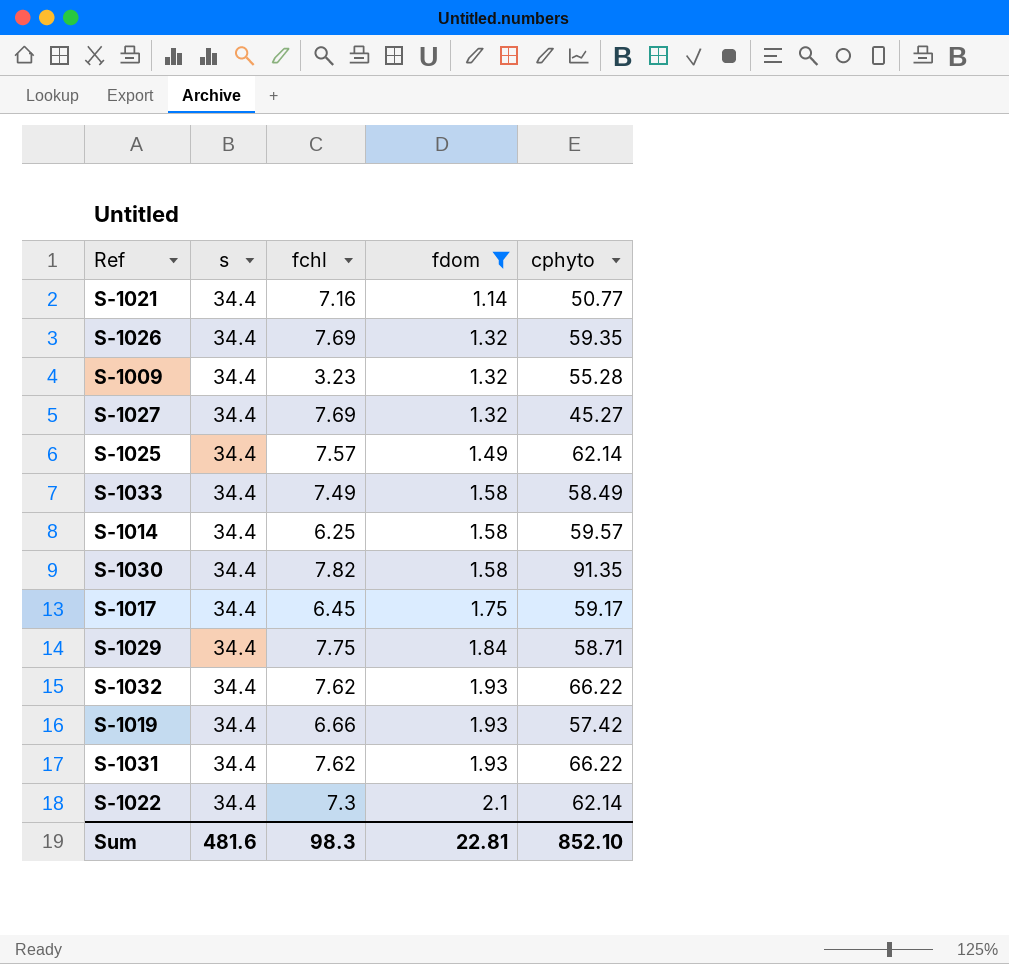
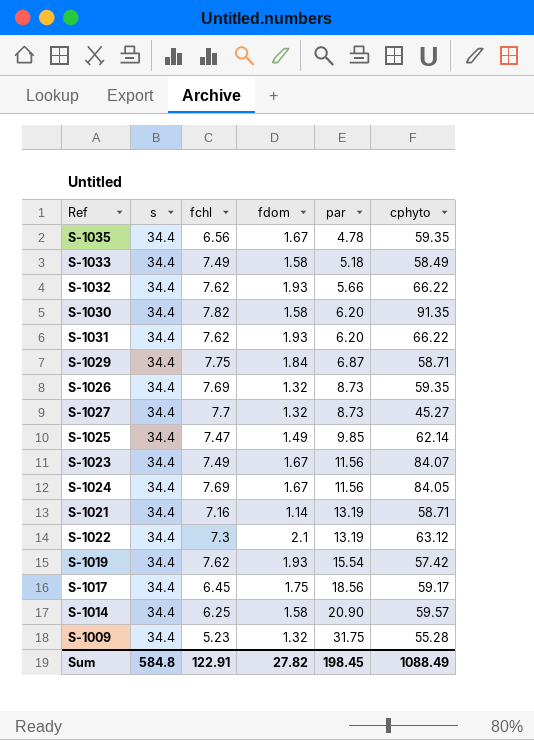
filter: fdom != 1.67 -> none
row order: fdom ascending -> par ascending
column par | position: none -> 5
S-1027 | fchl: 7.69 -> 7.7
S-1025 | fchl: 7.57 -> 7.47
S-1021 | cphyto: 50.77 -> 58.71
S-1022 | cphyto: 62.14 -> 63.12
S-1019 | fchl: 6.66 -> 7.62
S-1009 | fchl: 3.23 -> 5.23
Sum | s: 481.6 -> 584.8
Sum | fchl: 98.3 -> 122.91
Sum | fdom: 22.81 -> 27.82
Sum | cphyto: 852.10 -> 1088.49

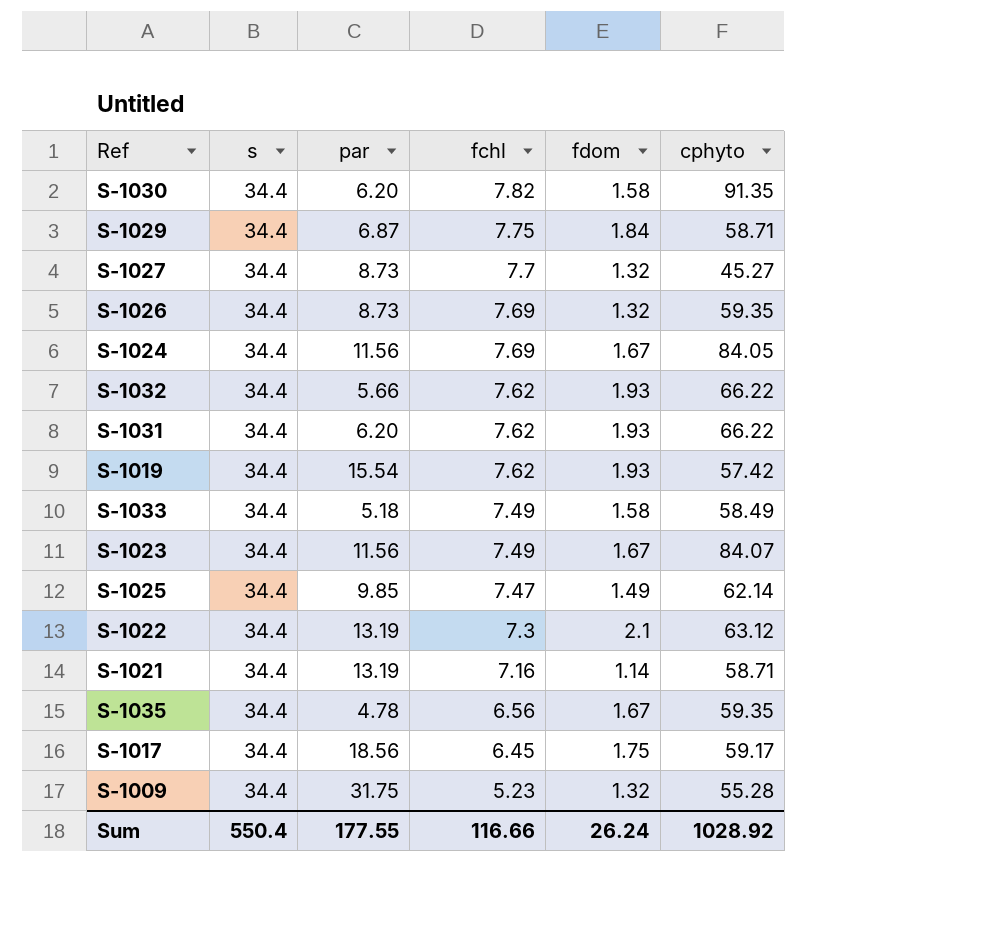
row order: par ascending -> fchl descending
column par | position: 5 -> 3
row S-1014: 34.4 | 6.25 | 1.58 | 20.90 | 59.57 -> none
Sum | s: 584.8 -> 550.4
Sum | par: 198.45 -> 177.55
Sum | fchl: 122.91 -> 116.66
Sum | fdom: 27.82 -> 26.24
Sum | cphyto: 1088.49 -> 1028.92

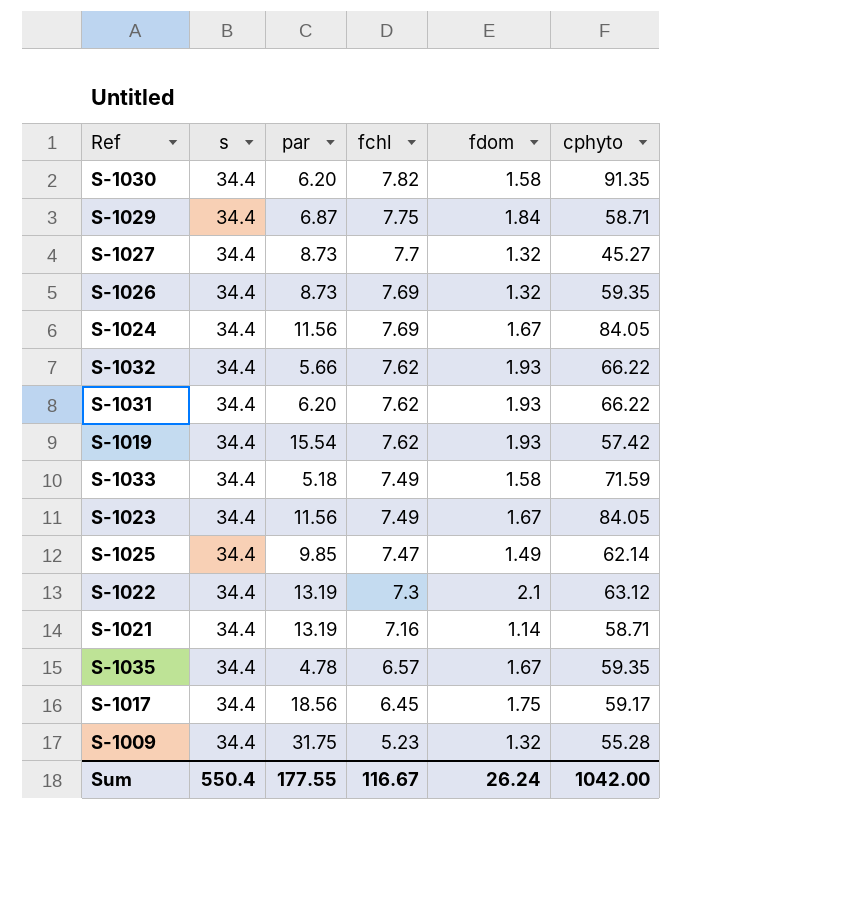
S-1033 | cphyto: 58.49 -> 71.59
S-1023 | cphyto: 84.07 -> 84.05
S-1035 | fchl: 6.56 -> 6.57
Sum | fchl: 116.66 -> 116.67
Sum | cphyto: 1028.92 -> 1042.00

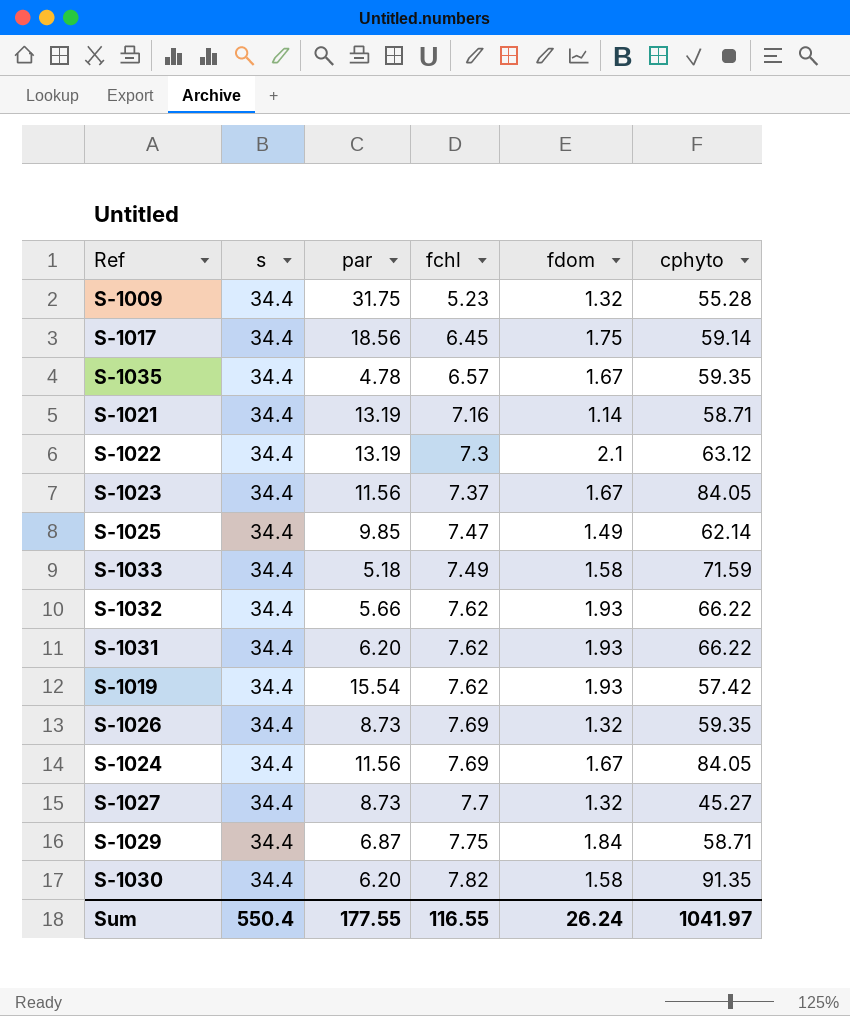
row order: fchl descending -> fchl ascending
S-1017 | cphyto: 59.17 -> 59.14
S-1023 | fchl: 7.49 -> 7.37
Sum | fchl: 116.67 -> 116.55
Sum | cphyto: 1042.00 -> 1041.97

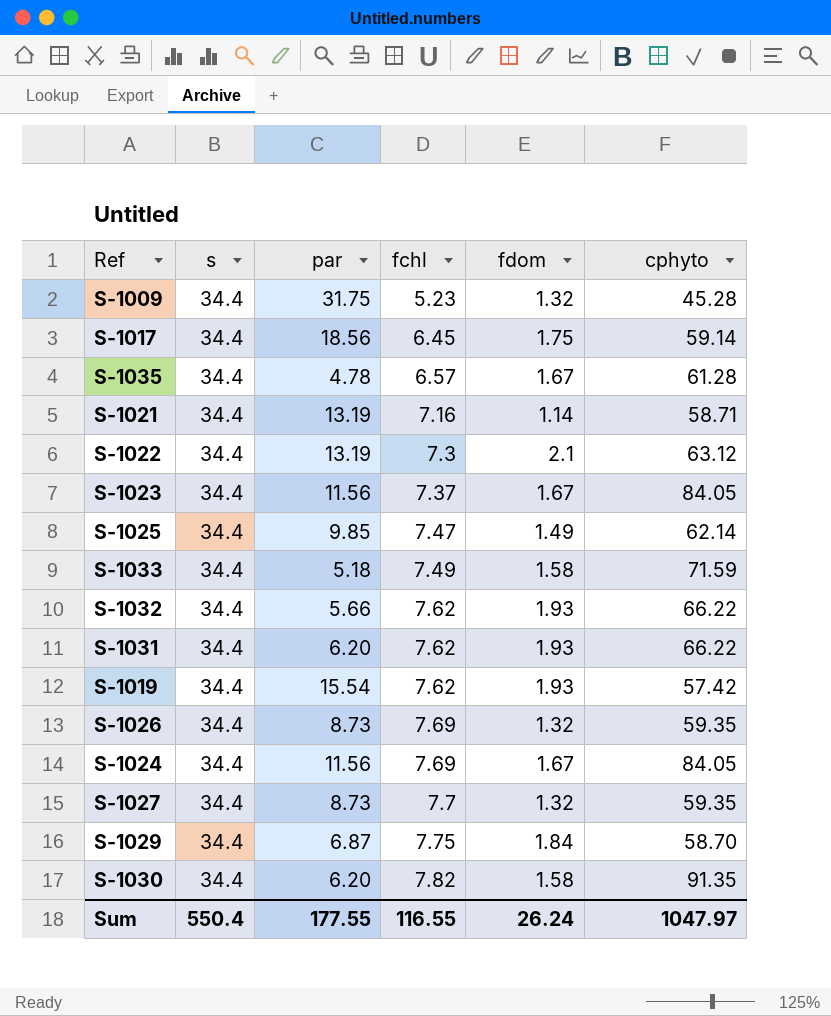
S-1009 | cphyto: 55.28 -> 45.28
S-1035 | cphyto: 59.35 -> 61.28
S-1027 | cphyto: 45.27 -> 59.35
S-1029 | cphyto: 58.71 -> 58.70
Sum | cphyto: 1041.97 -> 1047.97

